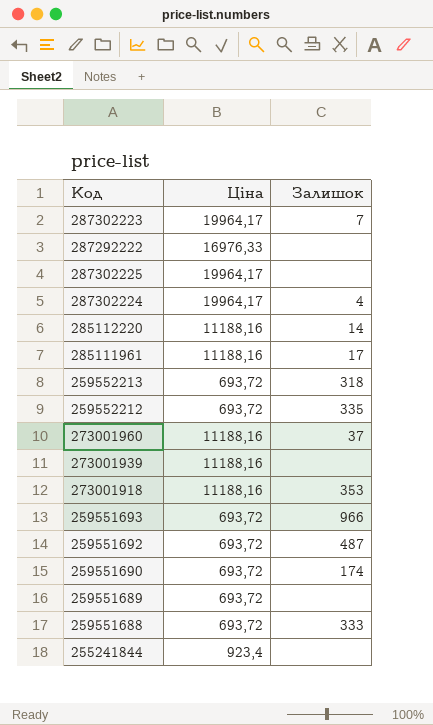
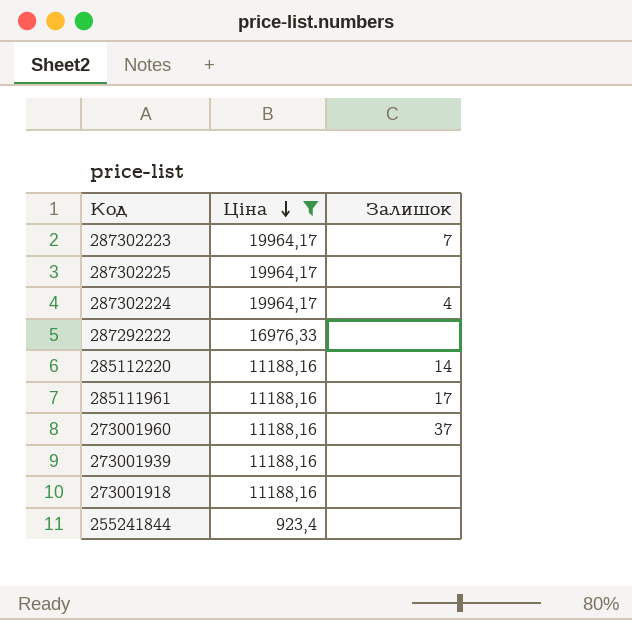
filter: none -> Ціна != 693,72
row order: none -> Ціна descending
273001918 | Залишок: 353 -> none

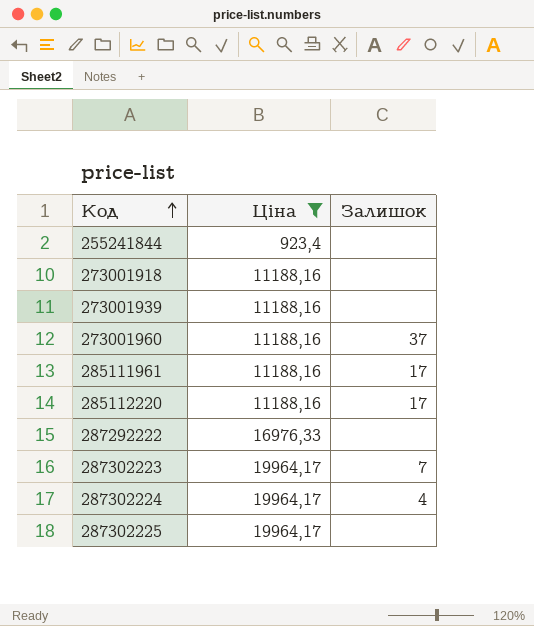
row order: Ціна descending -> Код ascending
285112220 | Залишок: 14 -> 17

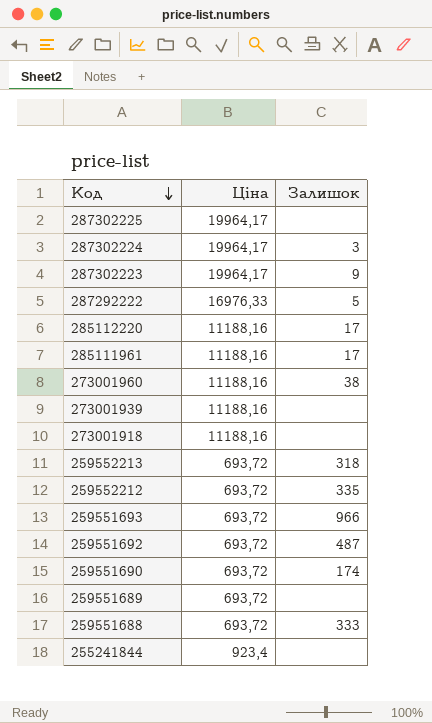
filter: Ціна != 693,72 -> none
row order: Код ascending -> Код descending
287302224 | Залишок: 4 -> 3
287302223 | Залишок: 7 -> 9
287292222 | Залишок: none -> 5
273001960 | Залишок: 37 -> 38

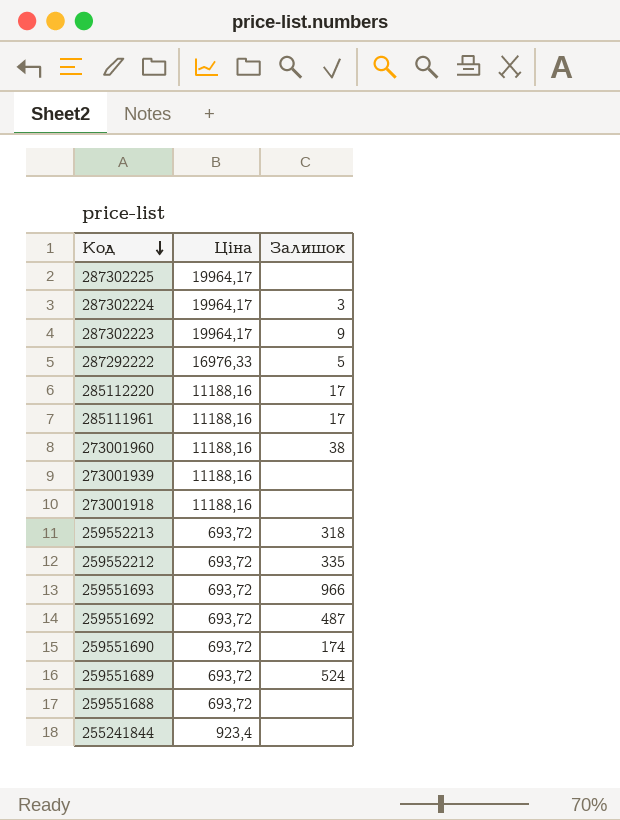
259551689 | Залишок: none -> 524
259551688 | Залишок: 333 -> none

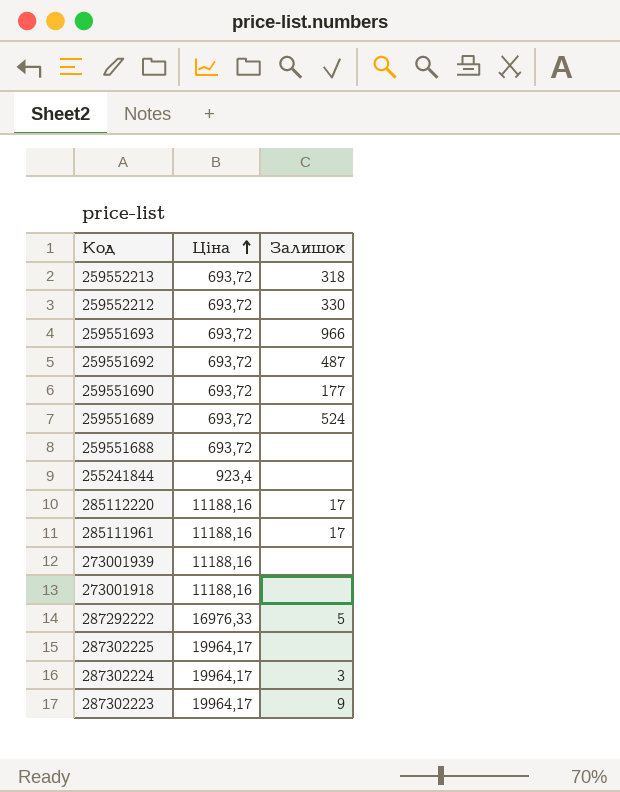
row order: Код descending -> Ціна ascending
row 273001960: 11188,16 | 38 -> none
259552212 | Залишок: 335 -> 330
259551690 | Залишок: 174 -> 177

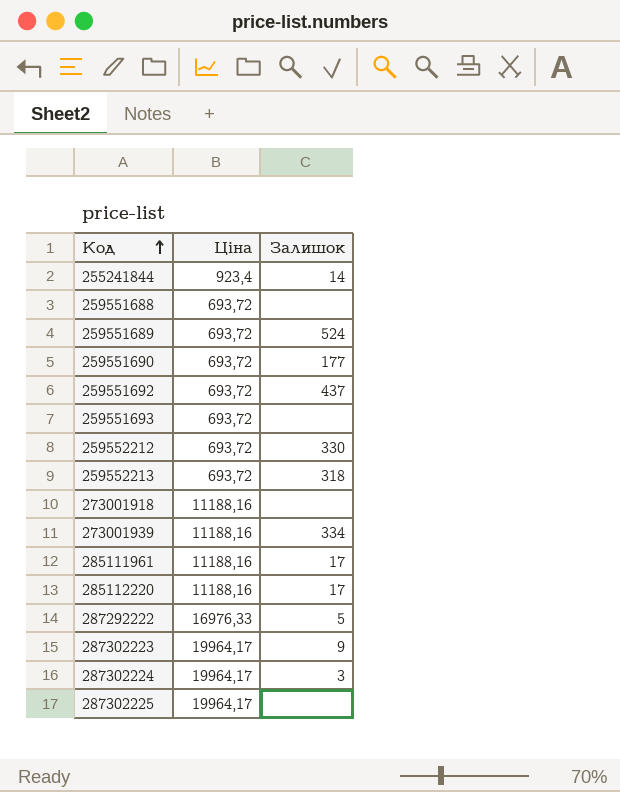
row order: Ціна ascending -> Код ascending
255241844 | Залишок: none -> 14
259551692 | Залишок: 487 -> 437
259551693 | Залишок: 966 -> none
273001939 | Залишок: none -> 334

